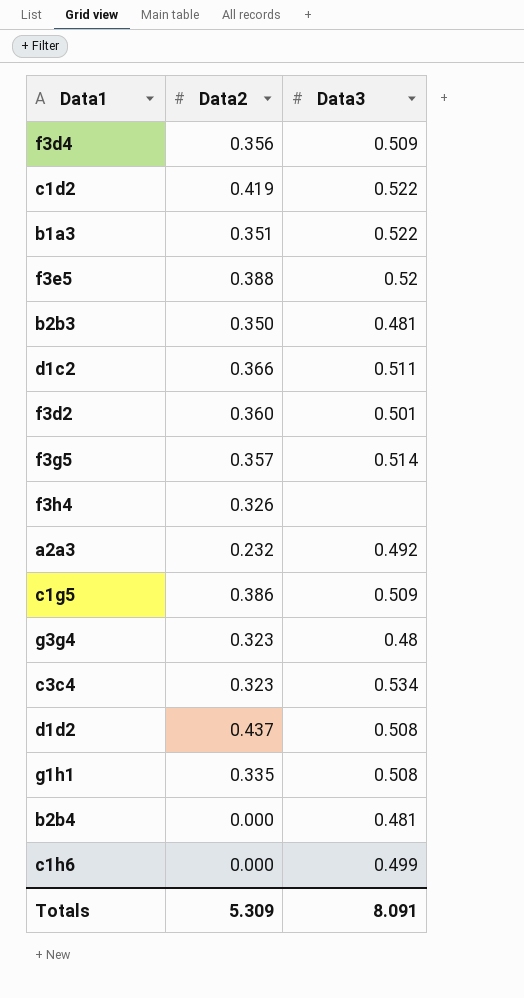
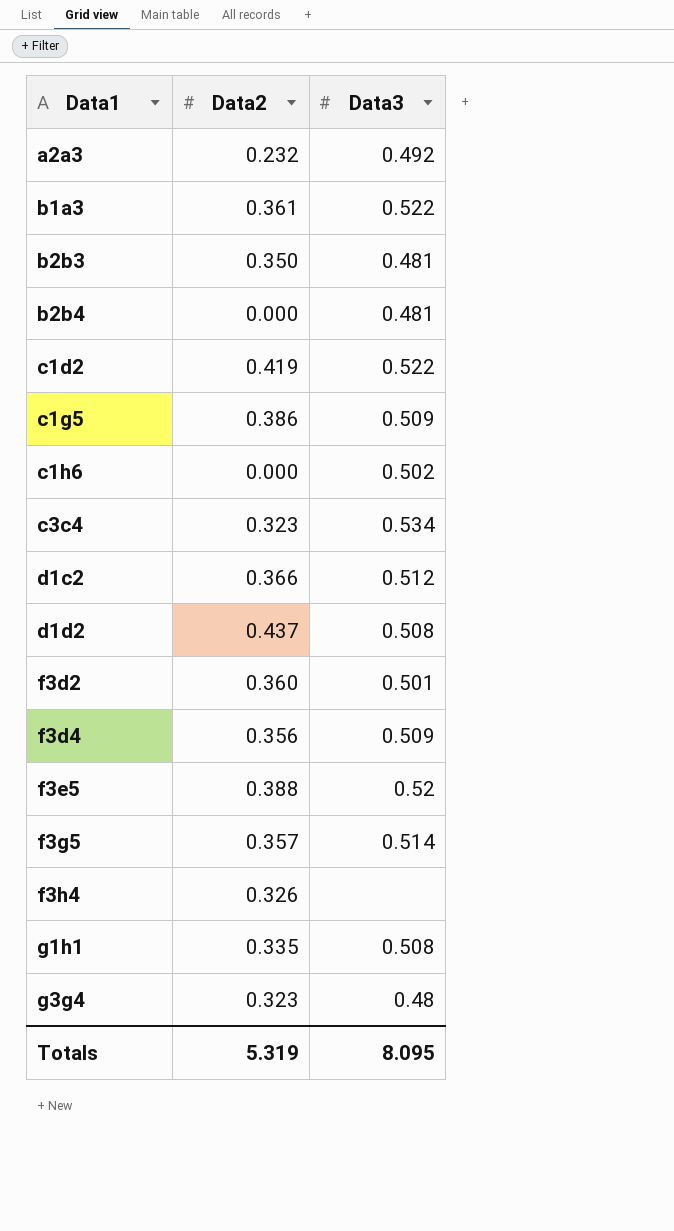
row order: none -> Data1 ascending
b1a3 | Data2: 0.351 -> 0.361
c1h6 | Data3: 0.499 -> 0.502
d1c2 | Data3: 0.511 -> 0.512
Totals | Data2: 5.309 -> 5.319
Totals | Data3: 8.091 -> 8.095

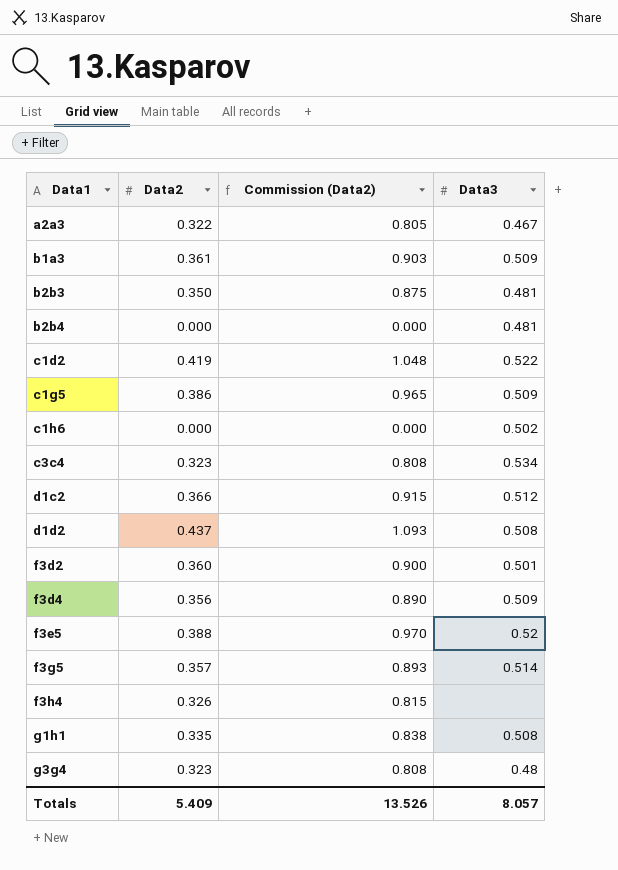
column Commission (Data2) | formula: none -> [Data2] * 2.5
a2a3 | Data2: 0.232 -> 0.322
a2a3 | Data3: 0.492 -> 0.467
b1a3 | Data3: 0.522 -> 0.509
Totals | Data2: 5.319 -> 5.409
Totals | Data3: 8.095 -> 8.057

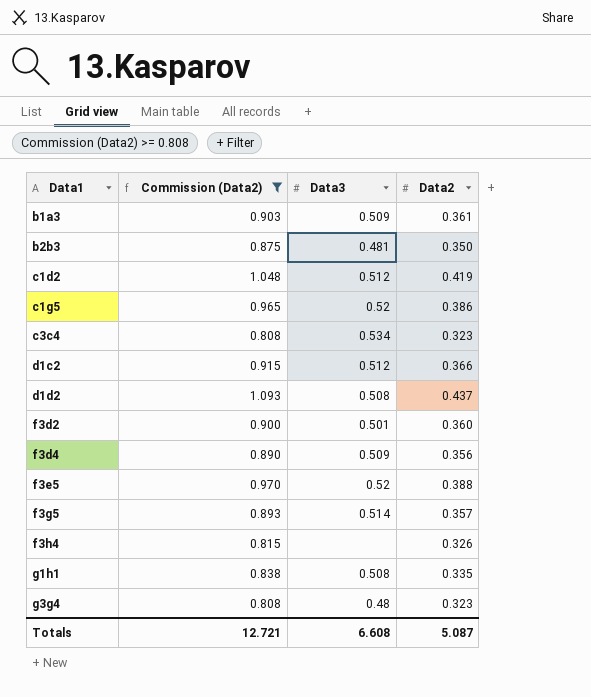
filter: none -> Commission (Data2) >= 0.808
column Data2 | position: 2 -> 4
c1d2 | Data3: 0.522 -> 0.512
c1g5 | Data3: 0.509 -> 0.52
Totals | Commission (Data2): 13.526 -> 12.721
Totals | Data3: 8.057 -> 6.608
Totals | Data2: 5.409 -> 5.087

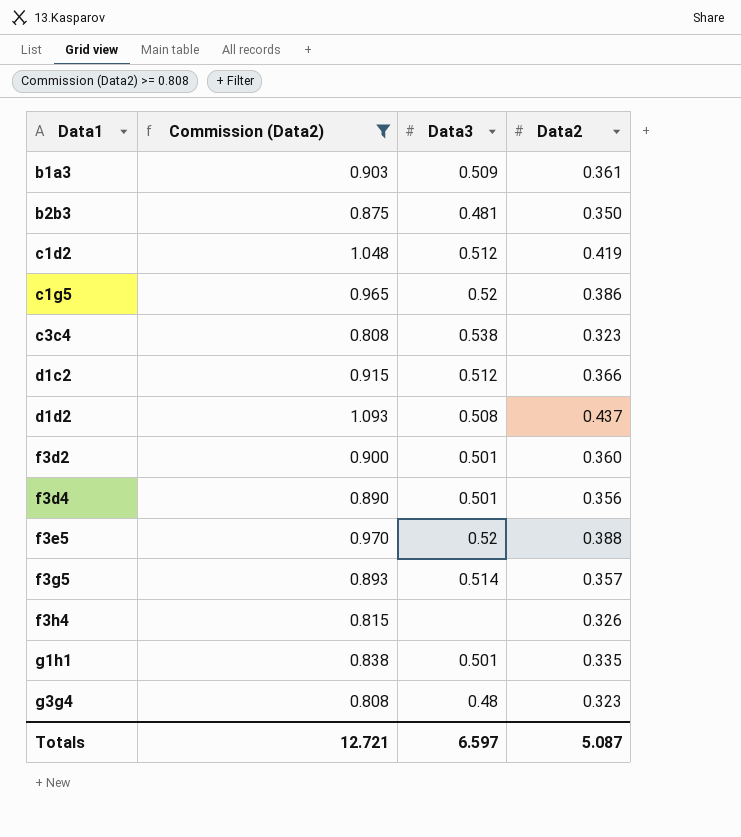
c3c4 | Data3: 0.534 -> 0.538
f3d4 | Data3: 0.509 -> 0.501
g1h1 | Data3: 0.508 -> 0.501
Totals | Data3: 6.608 -> 6.597

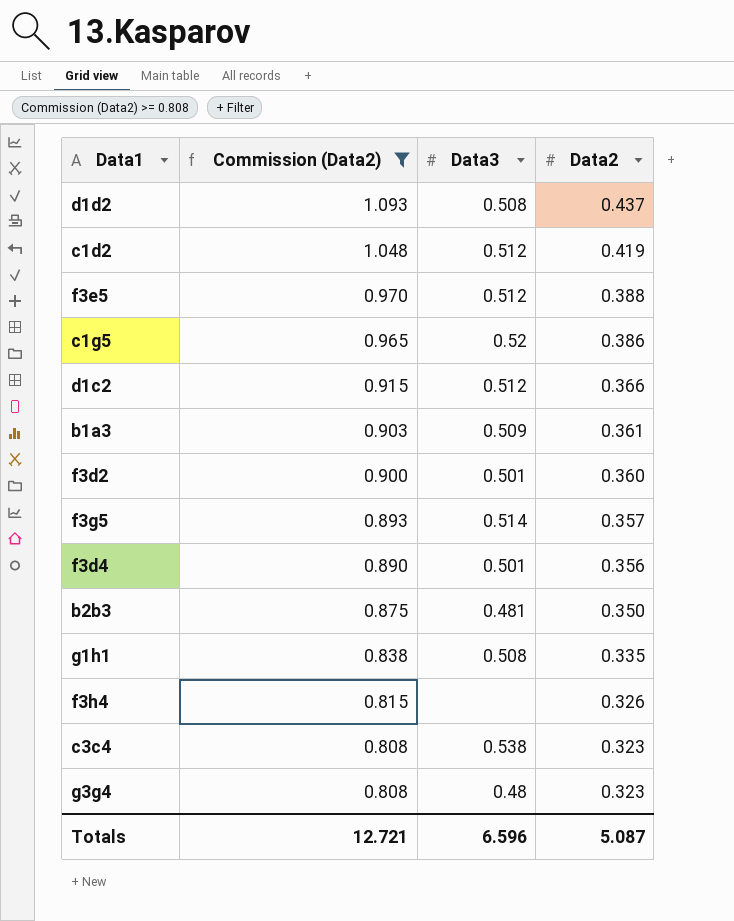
row order: Data1 ascending -> Commission (Data2) descending
f3e5 | Data3: 0.52 -> 0.512
g1h1 | Data3: 0.501 -> 0.508
Totals | Data3: 6.597 -> 6.596

